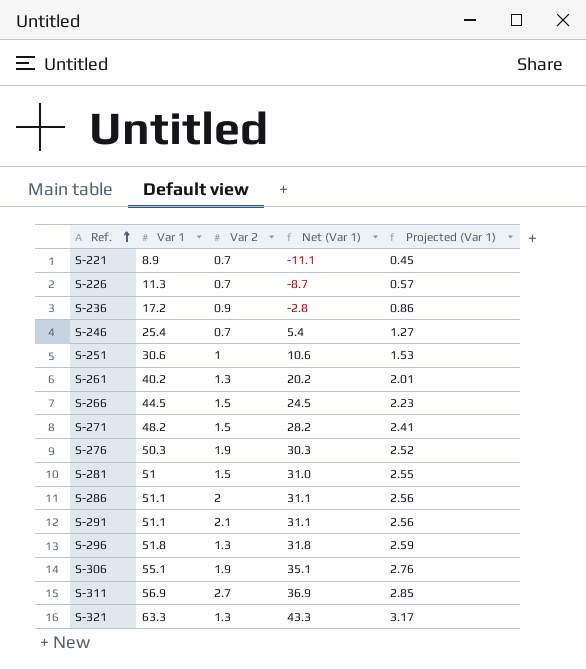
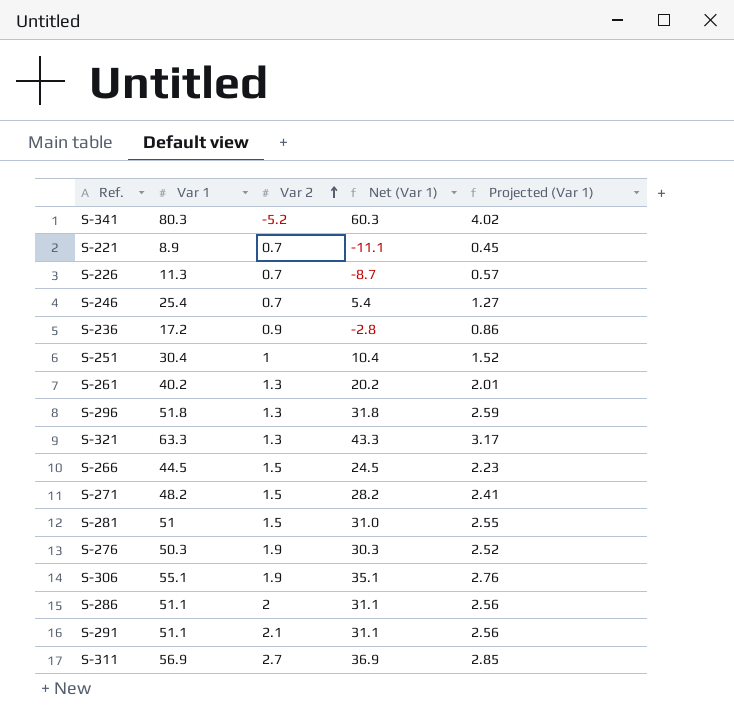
row order: Ref. ascending -> Var 2 ascending
row S-341: none -> 80.3 | -5.2 | 60.3 | 4.02
S-251 | Var 1: 30.6 -> 30.4
S-251 | Net (Var 1): 10.6 -> 10.4
S-251 | Projected (Var 1): 1.53 -> 1.52

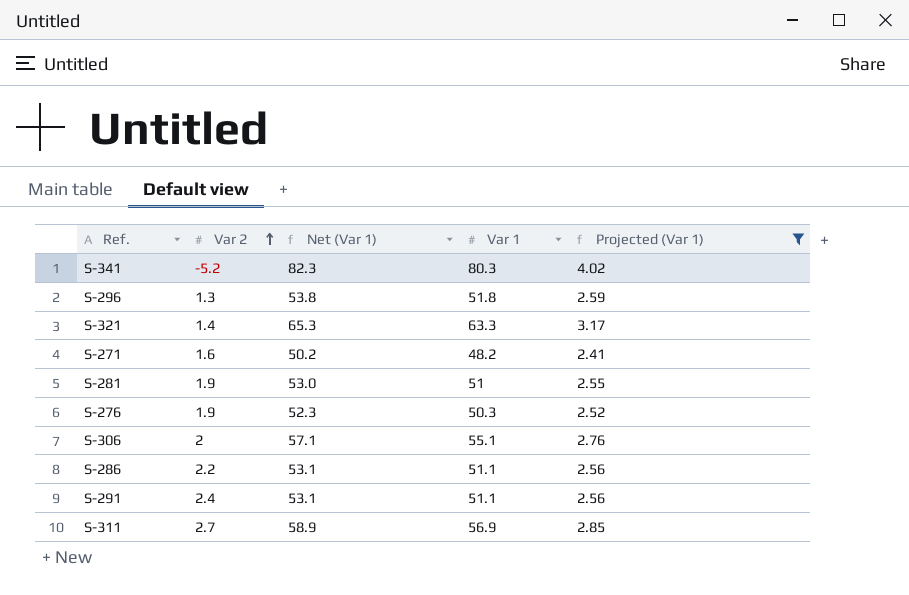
filter: none -> Projected (Var 1) >= 2.41
column Net (Var 1) | formula: [Var 1] - 20 -> [Var 1] + 2
column Var 1 | position: 2 -> 4
S-321 | Var 2: 1.3 -> 1.4
S-271 | Var 2: 1.5 -> 1.6
S-281 | Var 2: 1.5 -> 1.9
S-306 | Var 2: 1.9 -> 2
S-286 | Var 2: 2 -> 2.2
S-291 | Var 2: 2.1 -> 2.4

